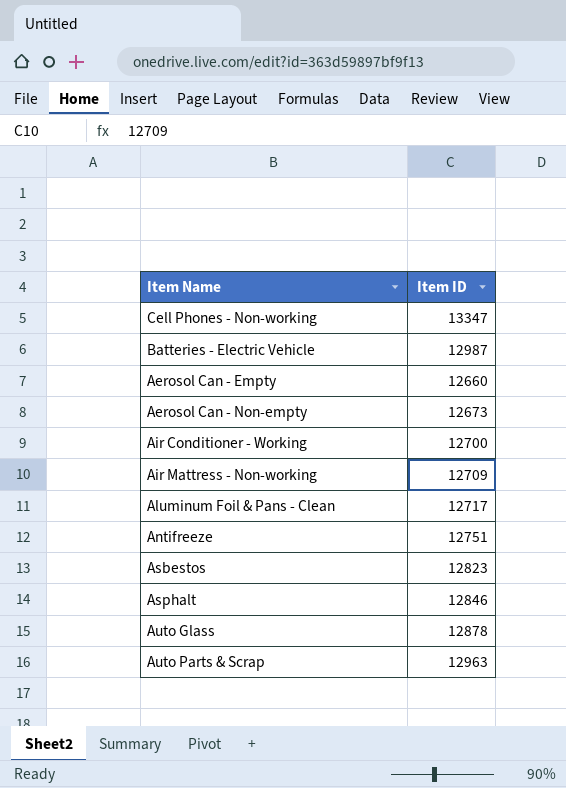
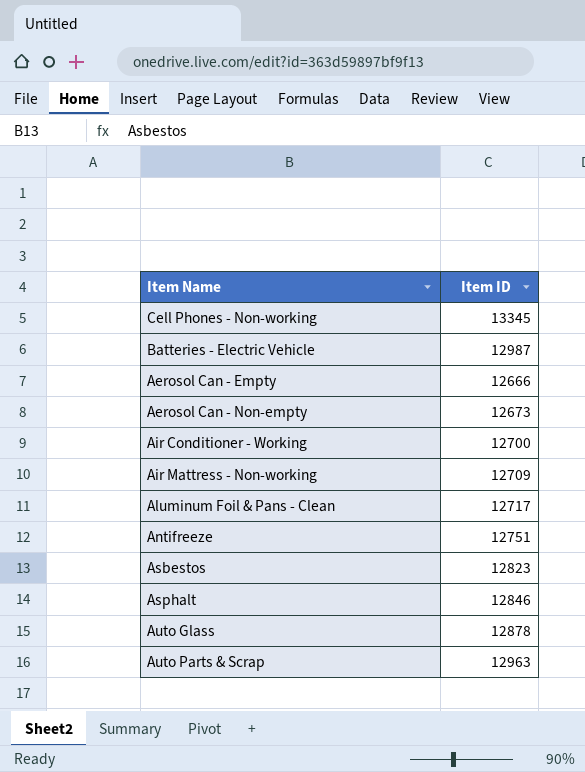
Cell Phones - Non-working | Item ID: 13347 -> 13345
Aerosol Can - Empty | Item ID: 12660 -> 12666

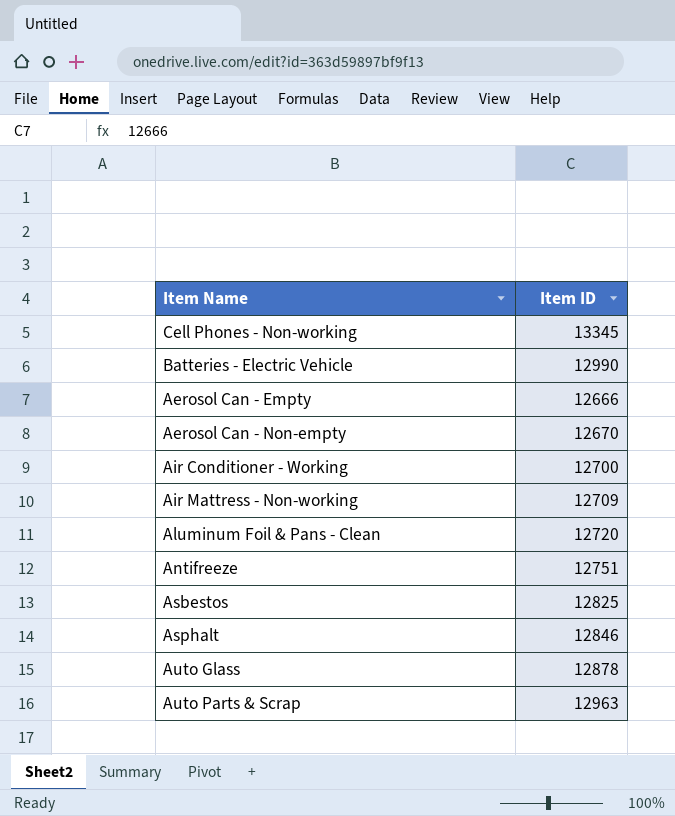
Batteries - Electric Vehicle | Item ID: 12987 -> 12990
Aerosol Can - Non-empty | Item ID: 12673 -> 12670
Aluminum Foil & Pans - Clean | Item ID: 12717 -> 12720
Asbestos | Item ID: 12823 -> 12825

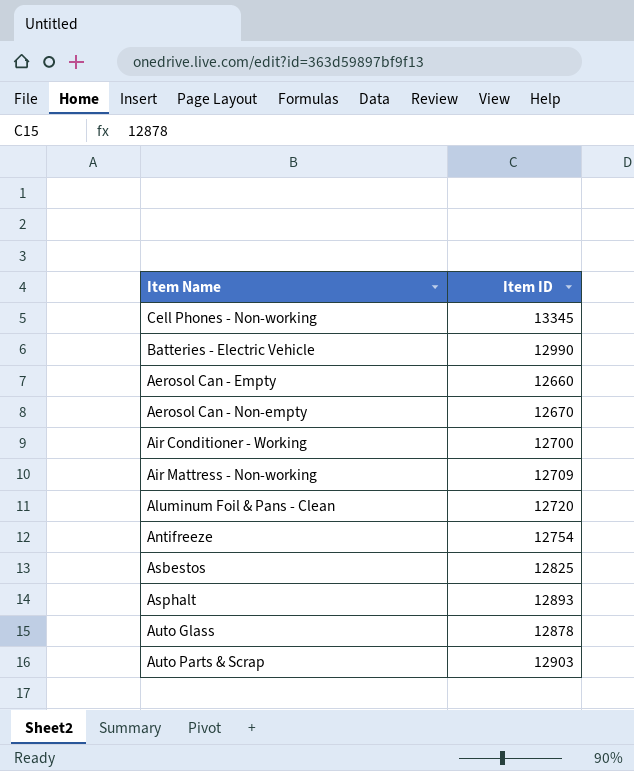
Aerosol Can - Empty | Item ID: 12666 -> 12660
Antifreeze | Item ID: 12751 -> 12754
Asphalt | Item ID: 12846 -> 12893
Auto Parts & Scrap | Item ID: 12963 -> 12903

